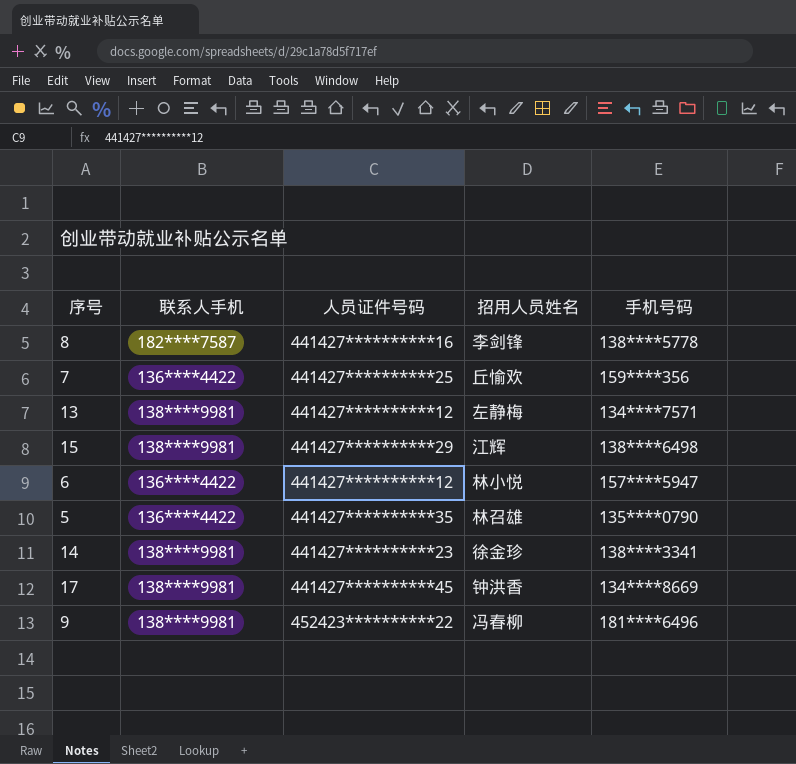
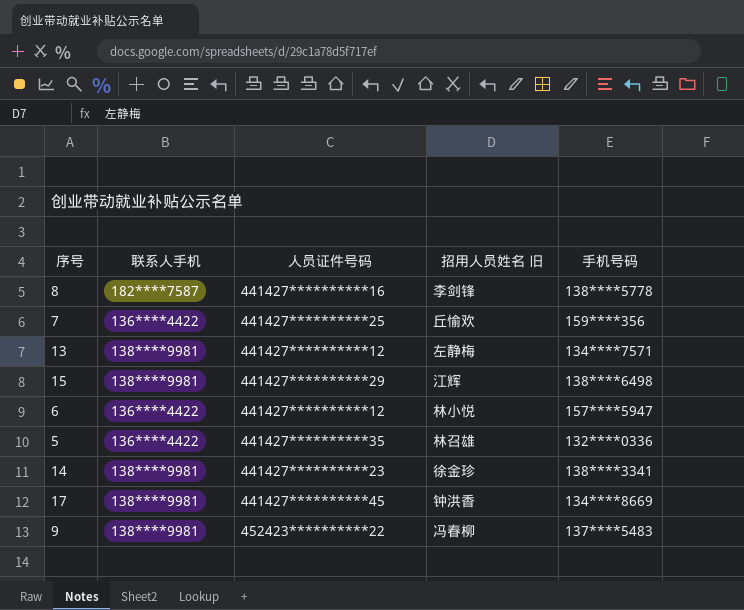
column name: 招用人员姓名 -> 招用人员姓名 旧
5 | 手机号码: 135****0790 -> 132****0336
9 | 手机号码: 181****6496 -> 137****5483

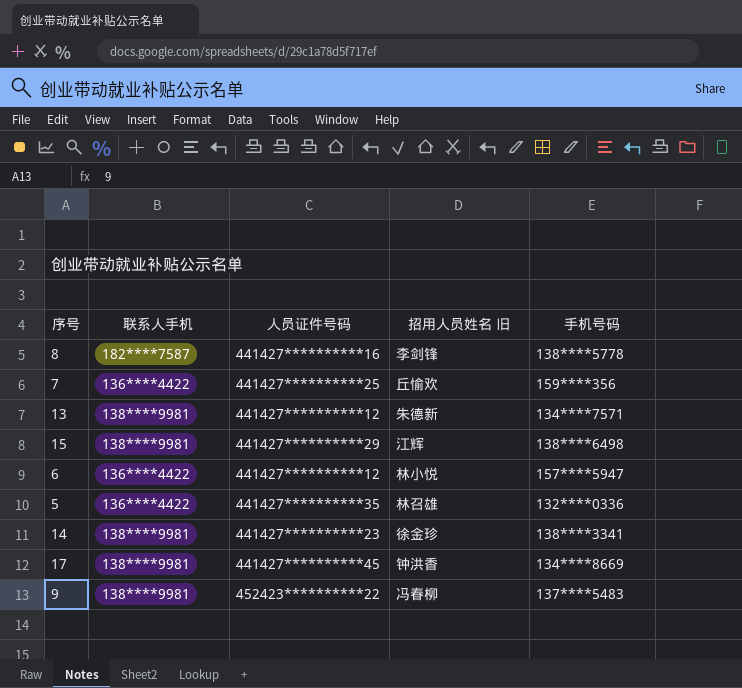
13 | 招用人员姓名 旧: 左静梅 -> 朱德新

